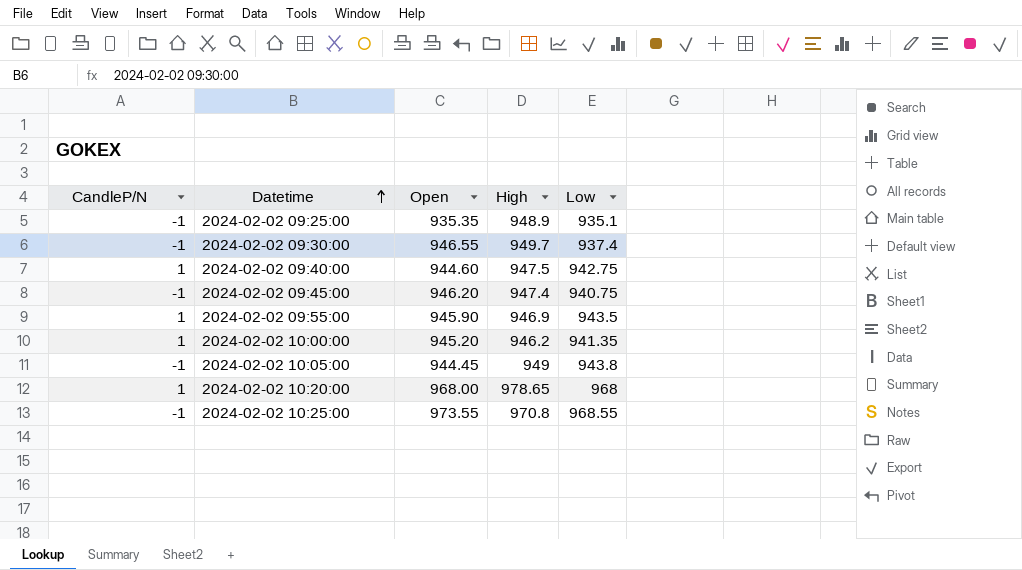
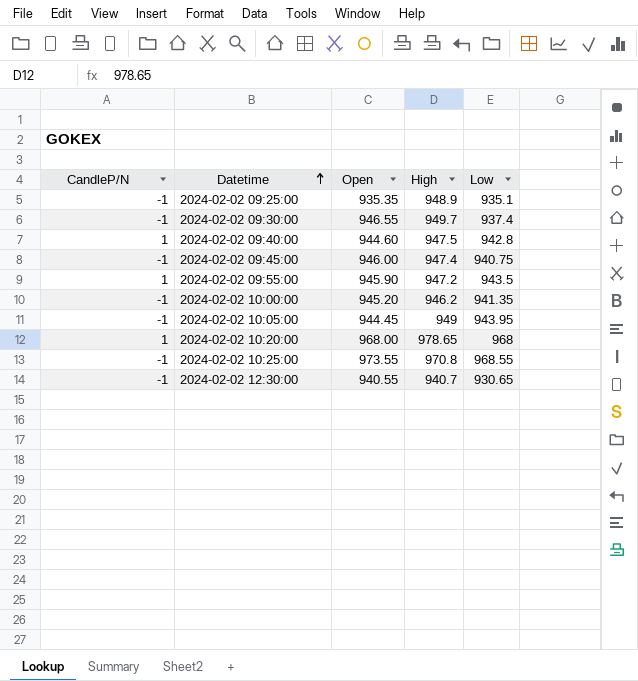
2024-02-02 09:40:00 | Low: 942.75 -> 942.8
2024-02-02 09:45:00 | Open: 946.20 -> 946.00
2024-02-02 09:55:00 | High: 946.9 -> 947.2
2024-02-02 10:00:00 | CandleP/N: 1 -> -1
2024-02-02 10:05:00 | Low: 943.8 -> 943.95
row 2024-02-02 12:30:00: none -> -1 | 940.55 | 940.7 | 930.65

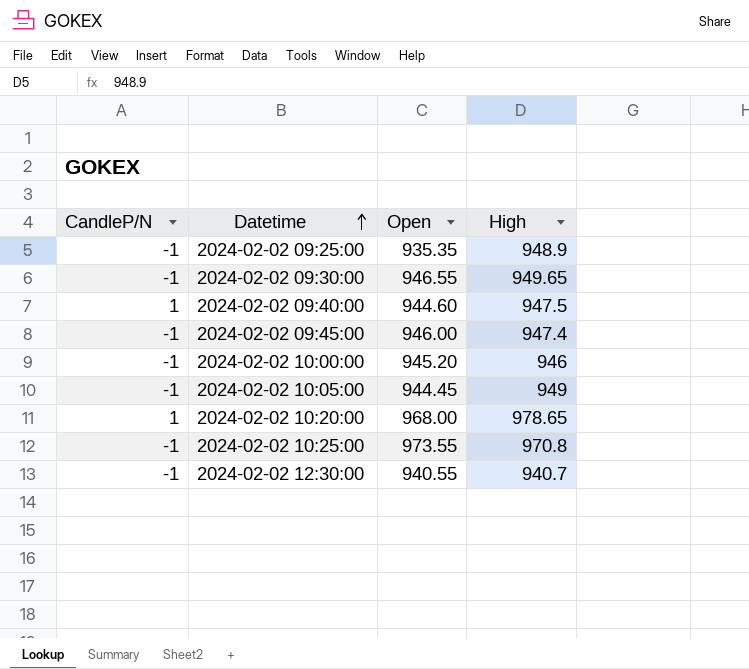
column Low | position: 5 -> none
row 2024-02-02 09:55:00: 1 | 945.90 | 947.2 | 943.5 -> none
2024-02-02 09:30:00 | High: 949.7 -> 949.65
2024-02-02 10:00:00 | High: 946.2 -> 946

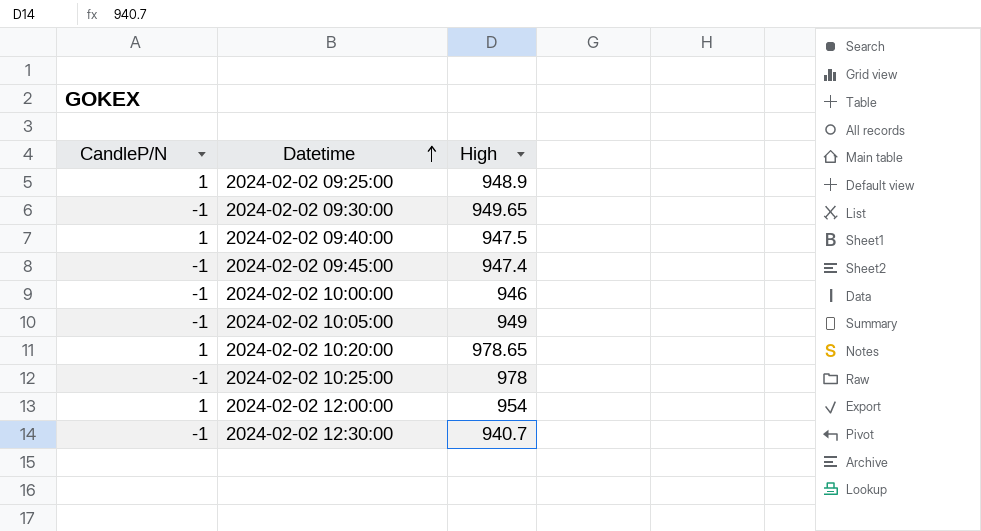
column Open | position: 3 -> none
2024-02-02 09:25:00 | CandleP/N: -1 -> 1
2024-02-02 10:25:00 | High: 970.8 -> 978
row 2024-02-02 12:00:00: none -> 1 | 954

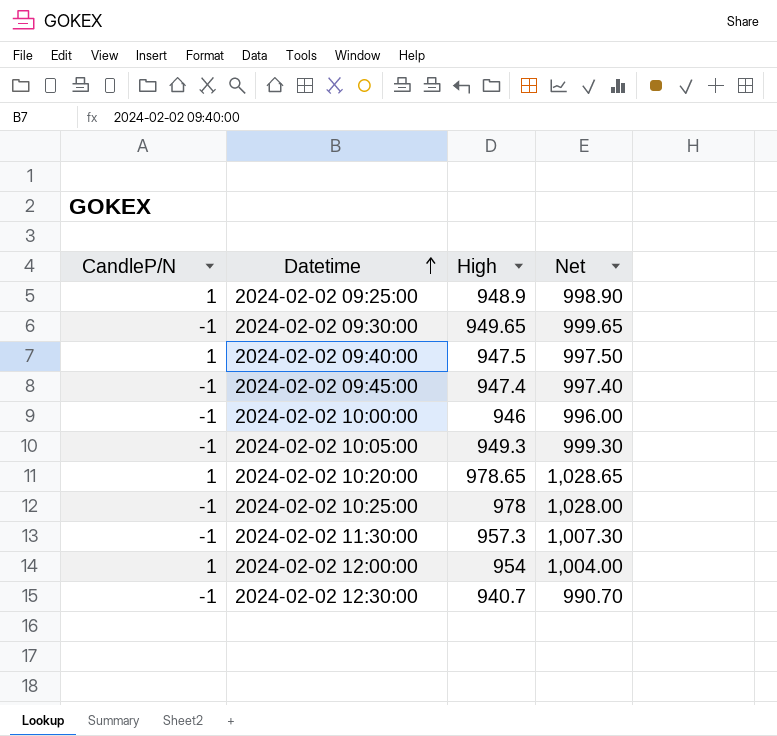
column Net | formula: none -> [High] + 50
2024-02-02 10:05:00 | High: 949 -> 949.3
row 2024-02-02 11:30:00: none -> -1 | 957.3 | 1,007.30

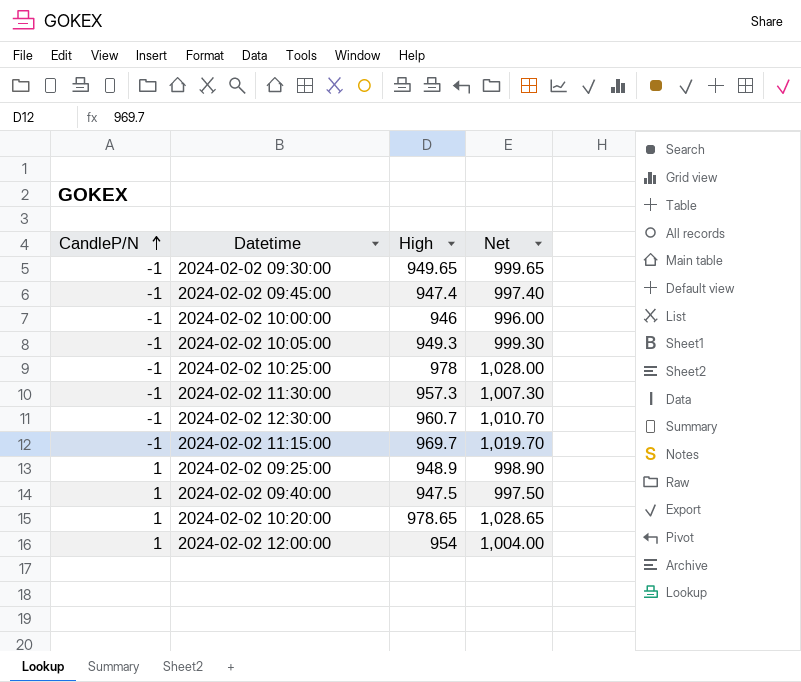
row order: Datetime ascending -> CandleP/N ascending
2024-02-02 12:30:00 | High: 940.7 -> 960.7
2024-02-02 12:30:00 | Net: 990.70 -> 1,010.70
row 2024-02-02 11:15:00: none -> -1 | 969.7 | 1,019.70

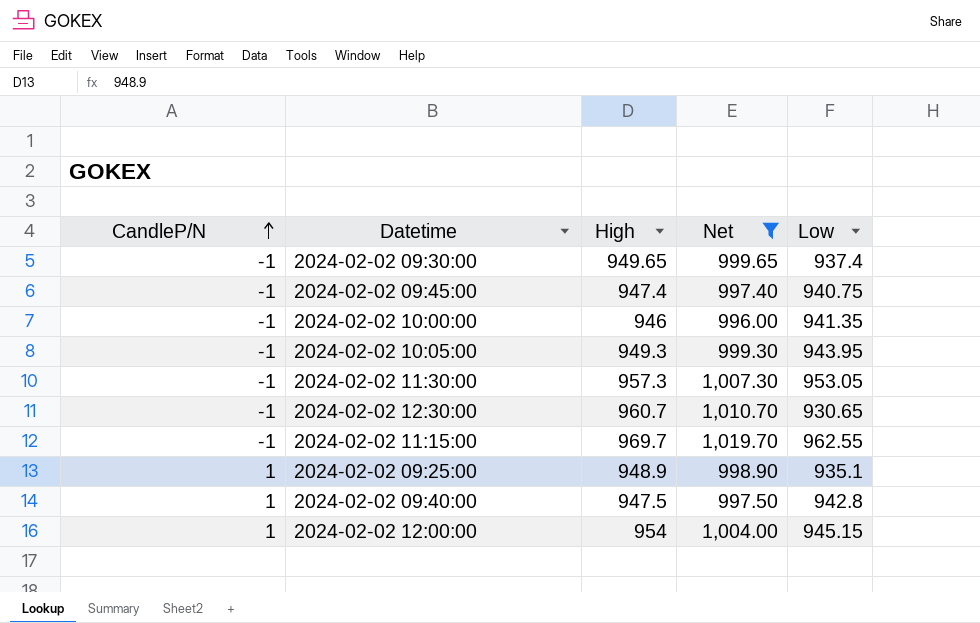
filter: none -> Net <= 1,019.70
column Low | position: none -> 5

